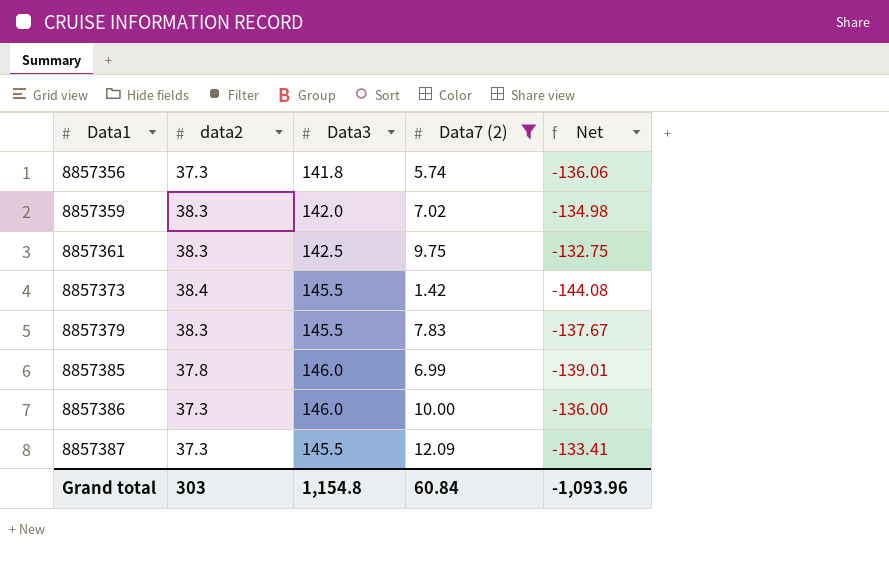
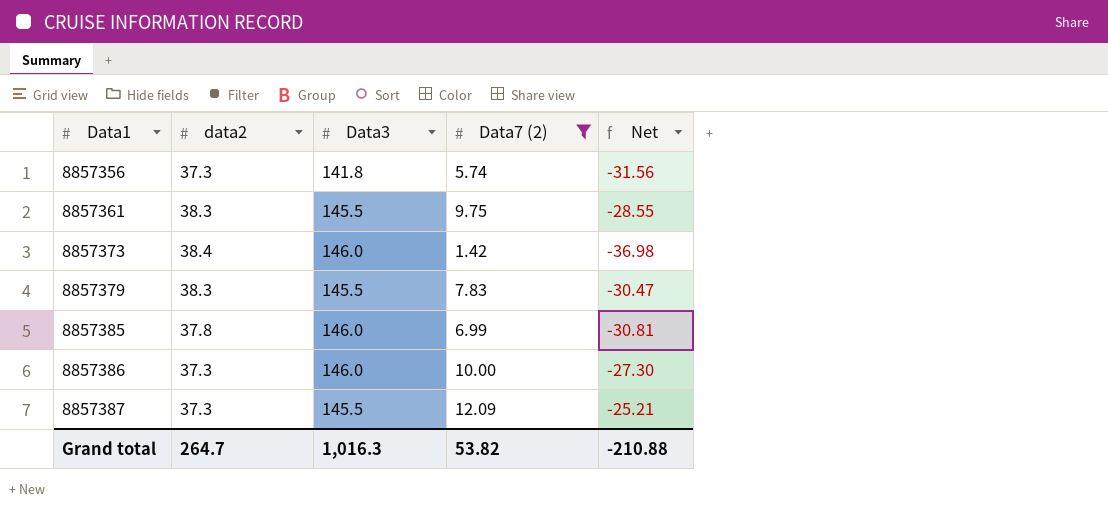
column Net | formula: [Data7 (2)] - [Data3] -> [Data7 (2)] - [data2]
row 8857359: 38.3 | 142.0 | 7.02 | -134.98 -> none
8857361 | Data3: 142.5 -> 145.5
8857373 | Data3: 145.5 -> 146.0
Grand total | data2: 303 -> 264.7
Grand total | Data3: 1,154.8 -> 1,016.3
Grand total | Data7 (2): 60.84 -> 53.82
Grand total | Net: -1,093.96 -> -210.88

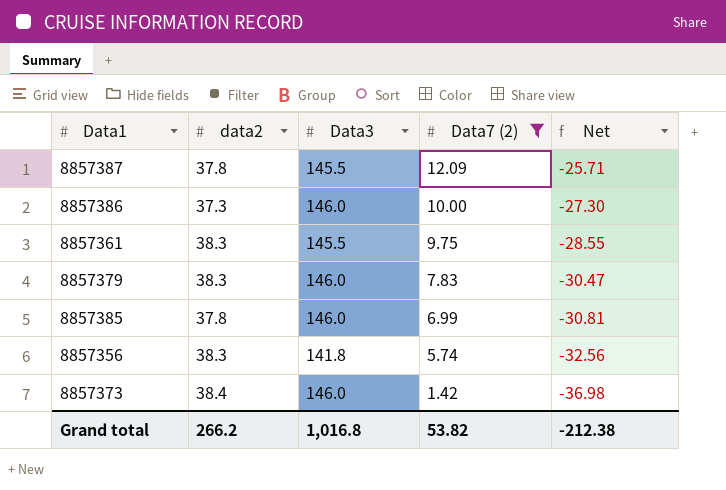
row order: Data1 ascending -> Data7 (2) descending
8857387 | data2: 37.3 -> 37.8
8857387 | Net: -25.21 -> -25.71
8857379 | Data3: 145.5 -> 146.0
8857356 | data2: 37.3 -> 38.3
8857356 | Net: -31.56 -> -32.56
Grand total | data2: 264.7 -> 266.2
Grand total | Data3: 1,016.3 -> 1,016.8
Grand total | Net: -210.88 -> -212.38

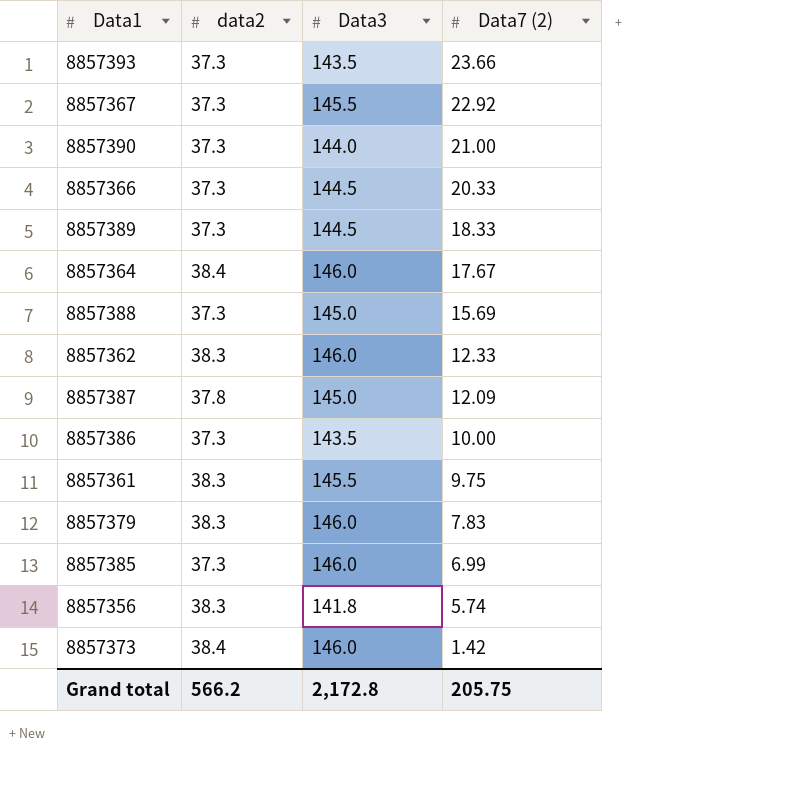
filter: Data7 (2) <= 12.09 -> none
column Net | formula: [Data7 (2)] - [data2] -> none
8857387 | Data3: 145.5 -> 145.0
8857386 | Data3: 146.0 -> 143.5
8857385 | data2: 37.8 -> 37.3
Grand total | data2: 266.2 -> 566.2
Grand total | Data3: 1,016.8 -> 2,172.8
Grand total | Data7 (2): 53.82 -> 205.75

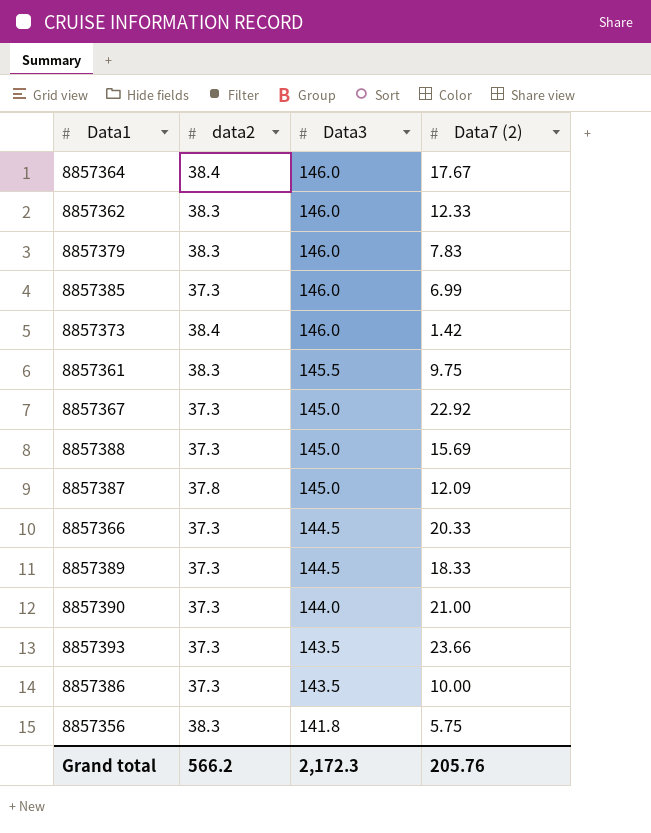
row order: Data7 (2) descending -> Data3 descending
8857367 | Data3: 145.5 -> 145.0
8857356 | Data7 (2): 5.74 -> 5.75
Grand total | Data3: 2,172.8 -> 2,172.3
Grand total | Data7 (2): 205.75 -> 205.76

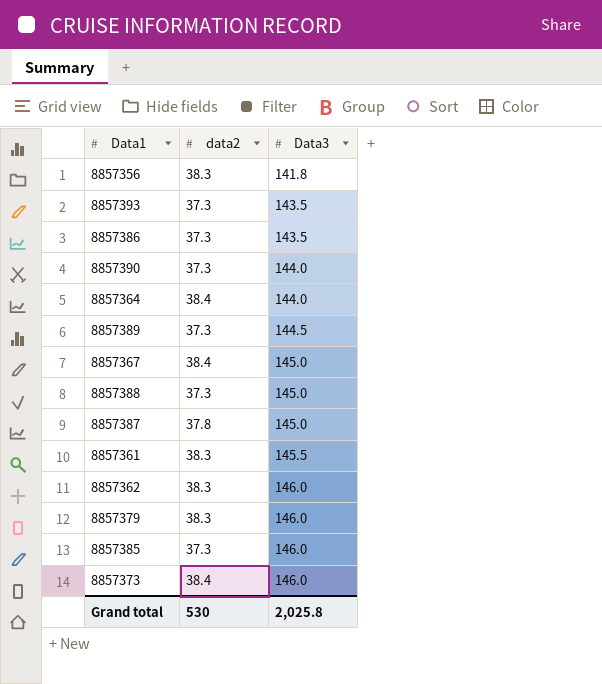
row order: Data3 descending -> Data3 ascending
column Data7 (2) | position: 4 -> none
row 8857366: 37.3 | 144.5 | 20.33 -> none
8857364 | Data3: 146.0 -> 144.0
8857367 | data2: 37.3 -> 38.4
Grand total | data2: 566.2 -> 530
Grand total | Data3: 2,172.3 -> 2,025.8

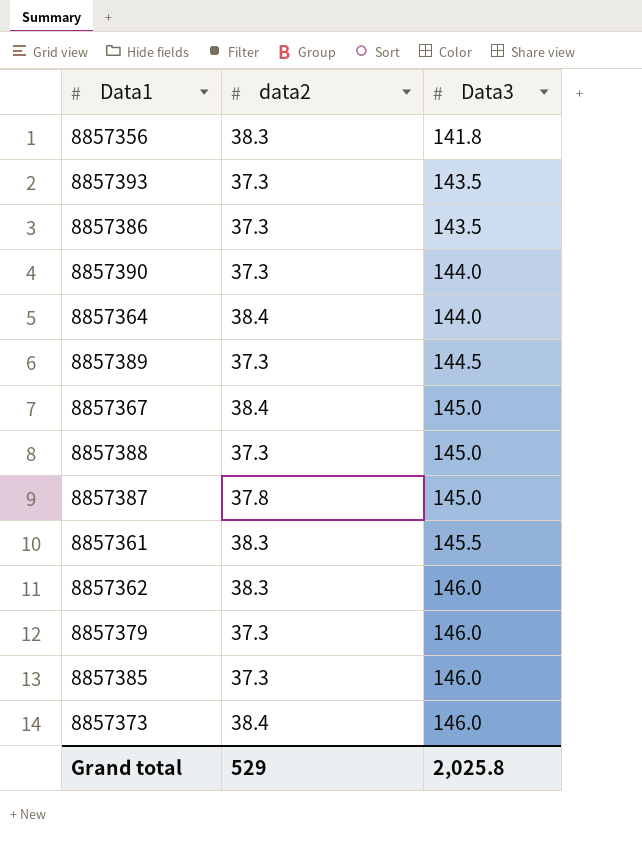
8857379 | data2: 38.3 -> 37.3
Grand total | data2: 530 -> 529

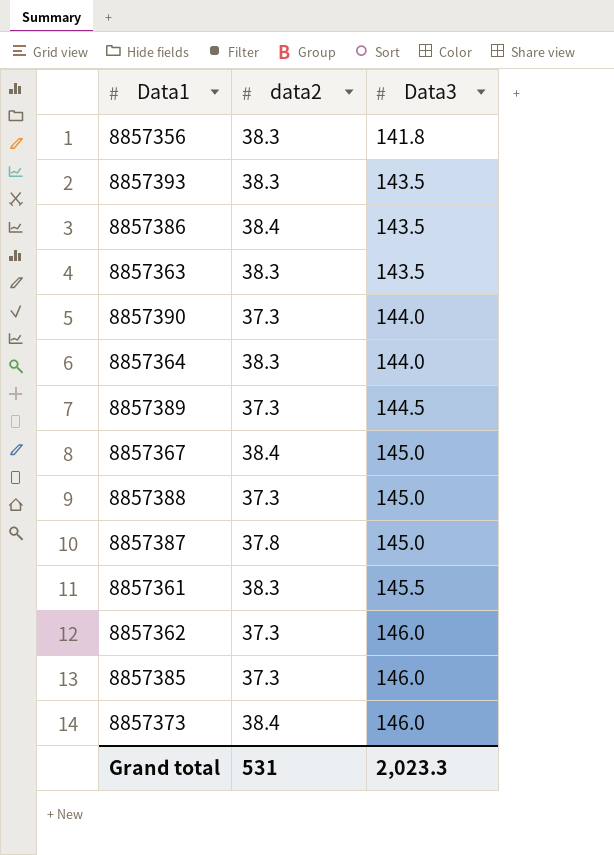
row 8857379: 37.3 | 146.0 -> none
8857393 | data2: 37.3 -> 38.3
8857386 | data2: 37.3 -> 38.4
row 8857363: none -> 38.3 | 143.5
8857364 | data2: 38.4 -> 38.3
8857362 | data2: 38.3 -> 37.3
Grand total | data2: 529 -> 531
Grand total | Data3: 2,025.8 -> 2,023.3

